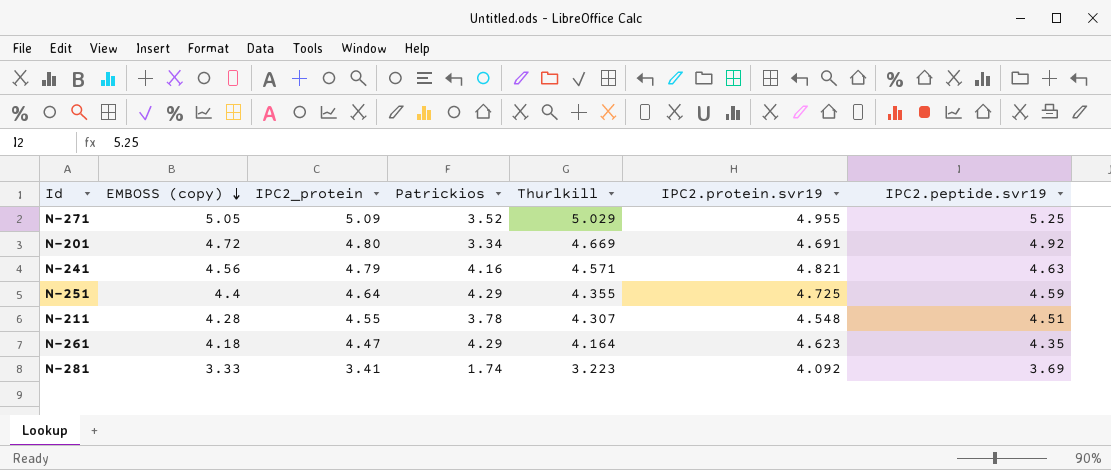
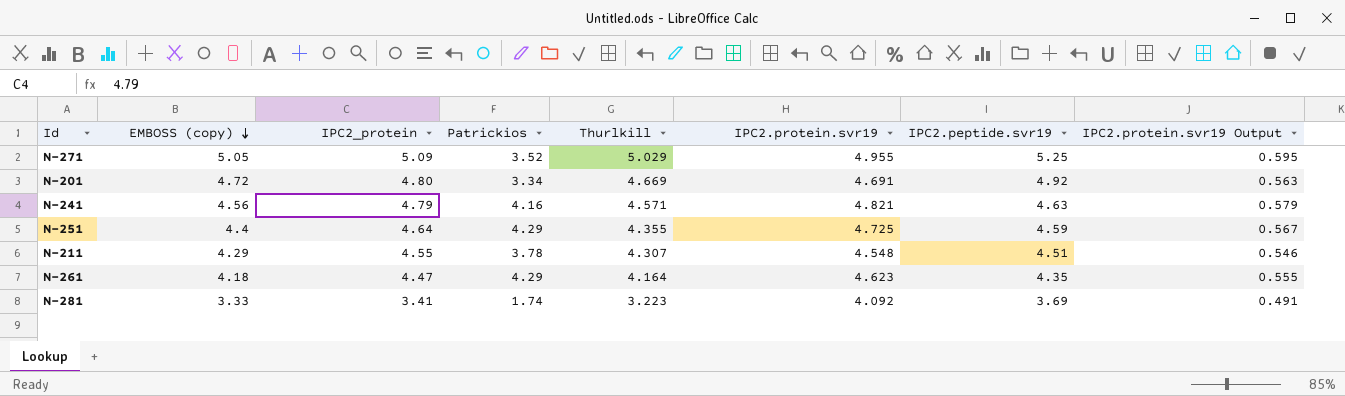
column IPC2.protein.svr19 Output | formula: none -> [IPC2.protein.svr19] * 0.12
N-211 | EMBOSS (copy): 4.28 -> 4.29

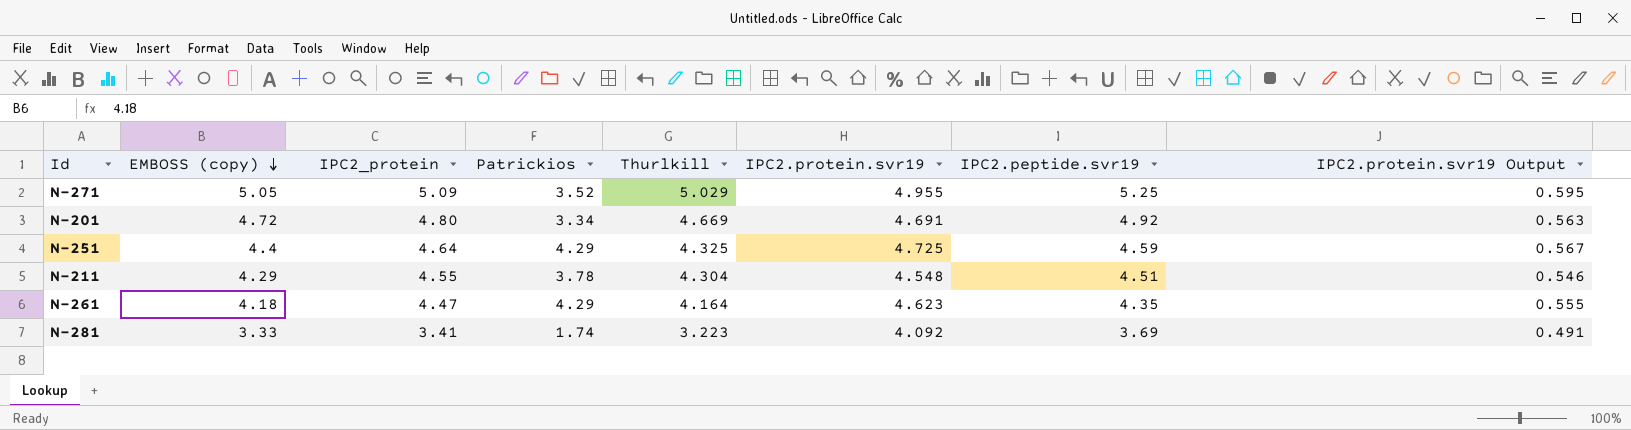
row N-241: 4.56 | 4.79 | 4.16 | 4.571 | 4.821 | 4.63 | 0.579 -> none
N-251 | Thurlkill: 4.355 -> 4.325
N-211 | Thurlkill: 4.307 -> 4.304

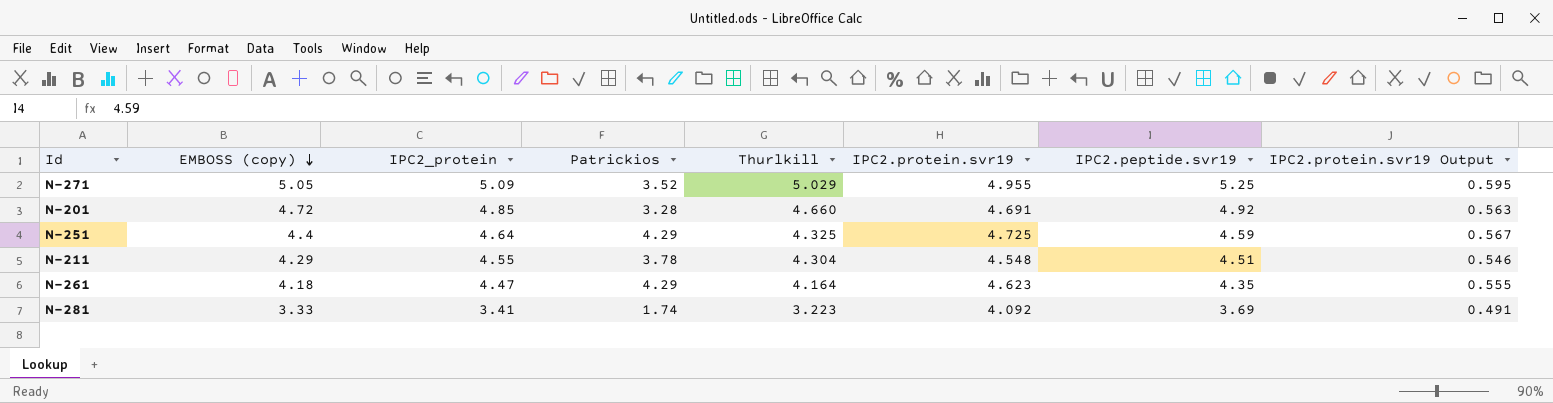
N-201 | IPC2_protein: 4.80 -> 4.85
N-201 | Patrickios: 3.34 -> 3.28
N-201 | Thurlkill: 4.669 -> 4.660

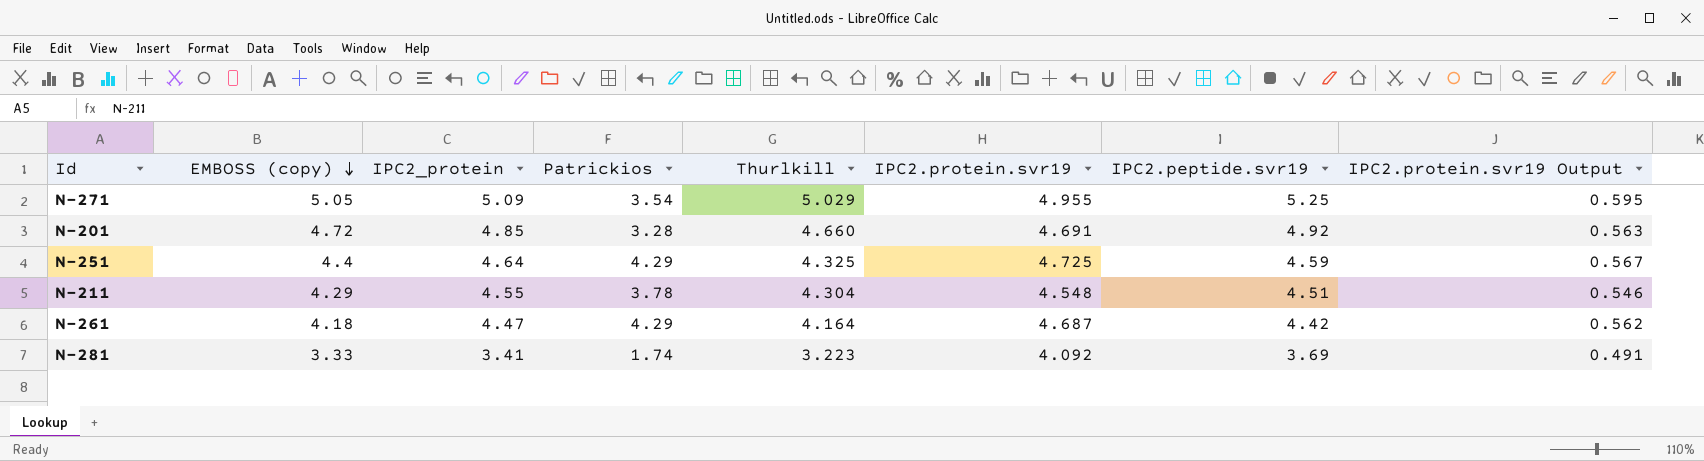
N-271 | Patrickios: 3.52 -> 3.54
N-261 | IPC2.protein.svr19: 4.623 -> 4.687
N-261 | IPC2.peptide.svr19: 4.35 -> 4.42
N-261 | IPC2.protein.svr19 Output: 0.555 -> 0.562

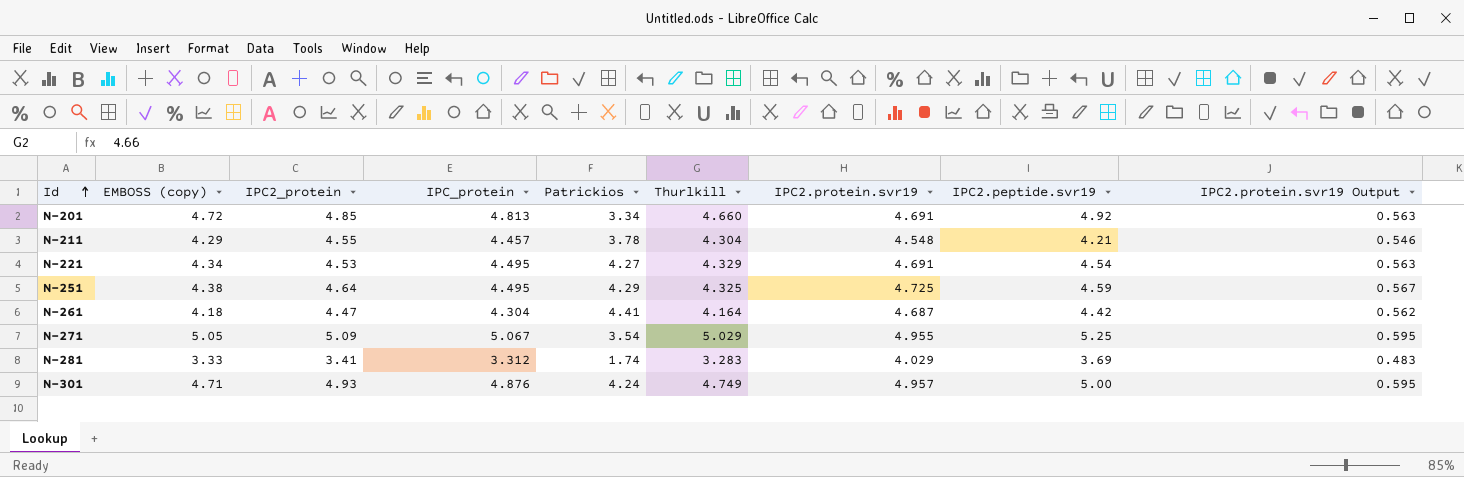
row order: EMBOSS (copy) descending -> Id ascending
column IPC_protein | position: none -> 4
N-201 | Patrickios: 3.28 -> 3.34
N-211 | IPC2.peptide.svr19: 4.51 -> 4.21
row N-221: none -> 4.34 | 4.53 | 4.495 | 4.27 | 4.329 | 4.691 | 4.54 | 0.563
N-251 | EMBOSS (copy): 4.4 -> 4.38
N-261 | Patrickios: 4.29 -> 4.41
N-281 | Thurlkill: 3.223 -> 3.283
N-281 | IPC2.protein.svr19: 4.092 -> 4.029
N-281 | IPC2.protein.svr19 Output: 0.491 -> 0.483
row N-301: none -> 4.71 | 4.93 | 4.876 | 4.24 | 4.749 | 4.957 | 5.00 | 0.595

